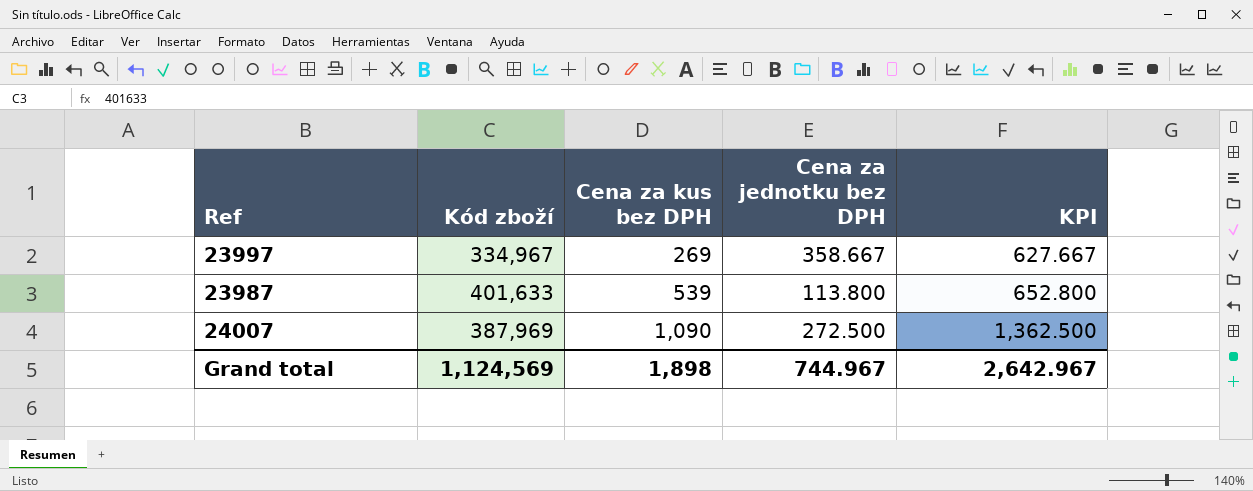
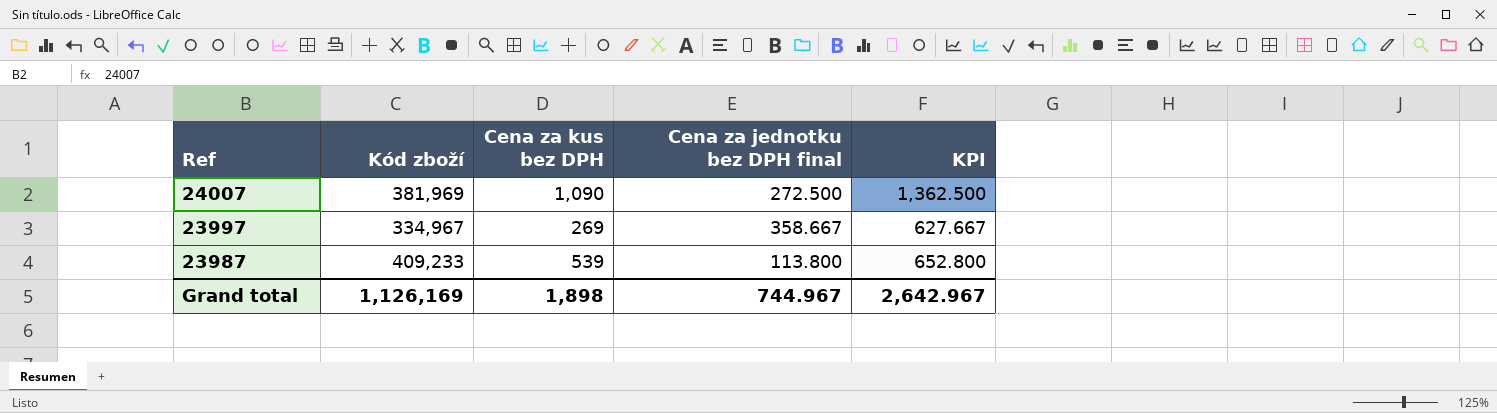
row order: Cena za kus bez DPH ascending -> Ref descending
column name: Cena za jednotku bez DPH -> Cena za jednotku bez DPH final
24007 | Kód zboží: 387,969 -> 381,969
23987 | Kód zboží: 401,633 -> 409,233
Grand total | Kód zboží: 1,124,569 -> 1,126,169

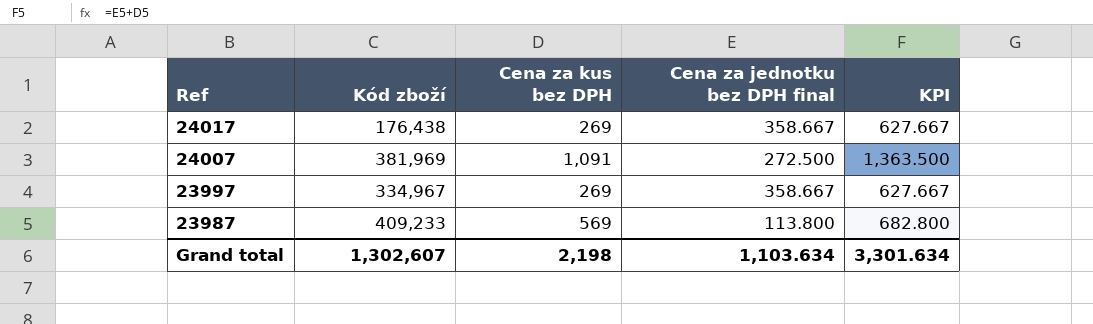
row 24017: none -> 176,438 | 269 | 358.667 | 627.667
24007 | Cena za kus bez DPH: 1,090 -> 1,091
24007 | KPI: 1,362.500 -> 1,363.500
23987 | Cena za kus bez DPH: 539 -> 569
23987 | KPI: 652.800 -> 682.800
Grand total | Kód zboží: 1,126,169 -> 1,302,607
Grand total | Cena za kus bez DPH: 1,898 -> 2,198
Grand total | Cena za jednotku bez DPH final: 744.967 -> 1,103.634
Grand total | KPI: 2,642.967 -> 3,301.634

